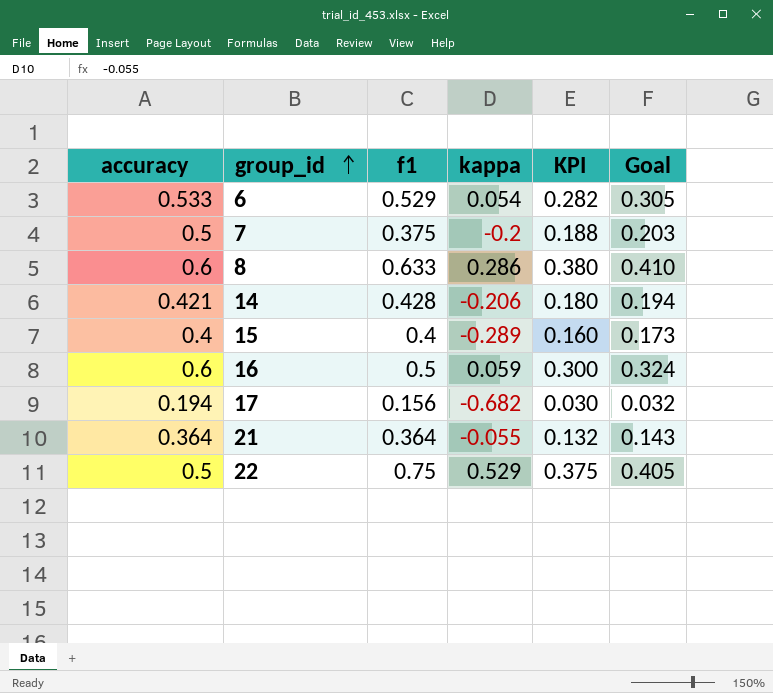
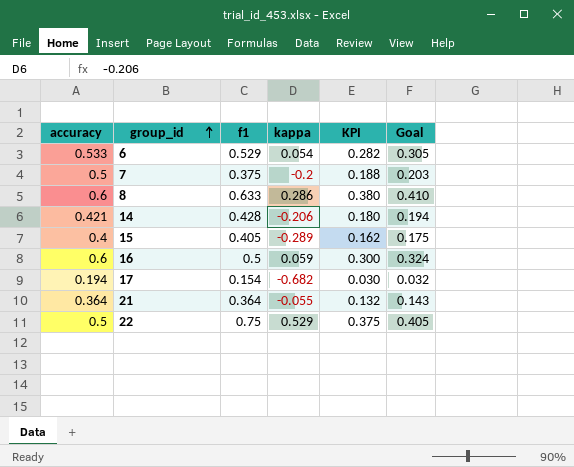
15 | f1: 0.4 -> 0.405
15 | KPI: 0.160 -> 0.162
15 | Goal: 0.173 -> 0.175
17 | f1: 0.156 -> 0.154

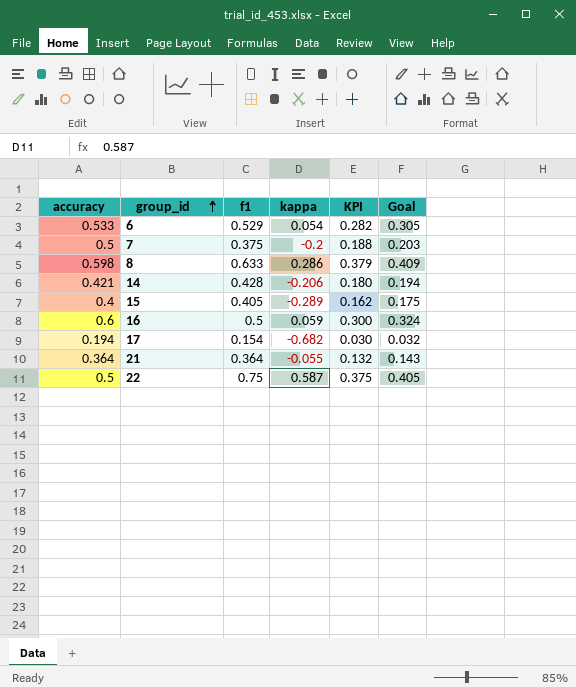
8 | accuracy: 0.6 -> 0.598
8 | KPI: 0.380 -> 0.379
8 | Goal: 0.410 -> 0.409
22 | kappa: 0.529 -> 0.587

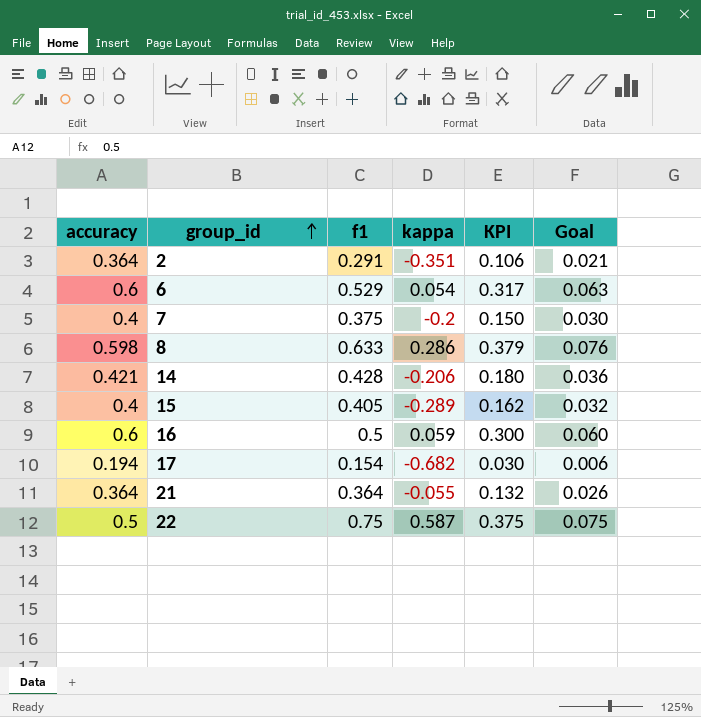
column Goal | formula: [KPI] * 1.08 -> [KPI] * 0.2
row 2: none -> 0.364 | 0.291 | -0.351 | 0.106 | 0.021
6 | accuracy: 0.533 -> 0.6
6 | KPI: 0.282 -> 0.317
7 | accuracy: 0.5 -> 0.4
7 | KPI: 0.188 -> 0.150

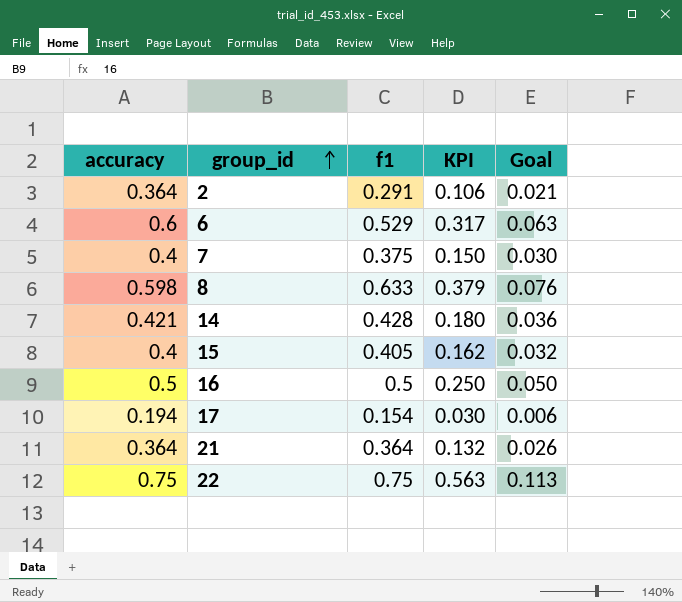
column kappa | position: 4 -> none
16 | accuracy: 0.6 -> 0.5
16 | KPI: 0.300 -> 0.250
16 | Goal: 0.060 -> 0.050
22 | accuracy: 0.5 -> 0.75
22 | KPI: 0.375 -> 0.563
22 | Goal: 0.075 -> 0.113

